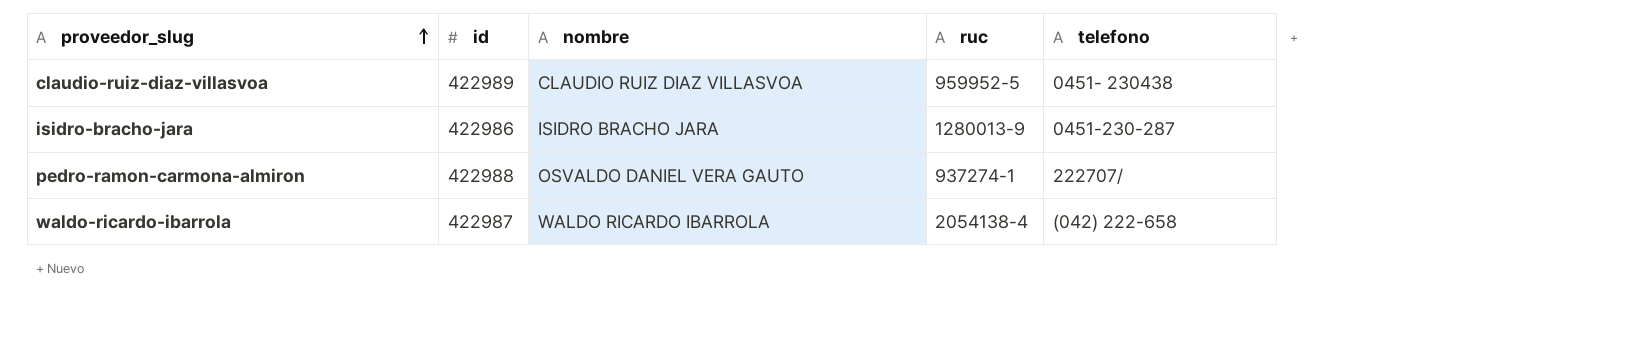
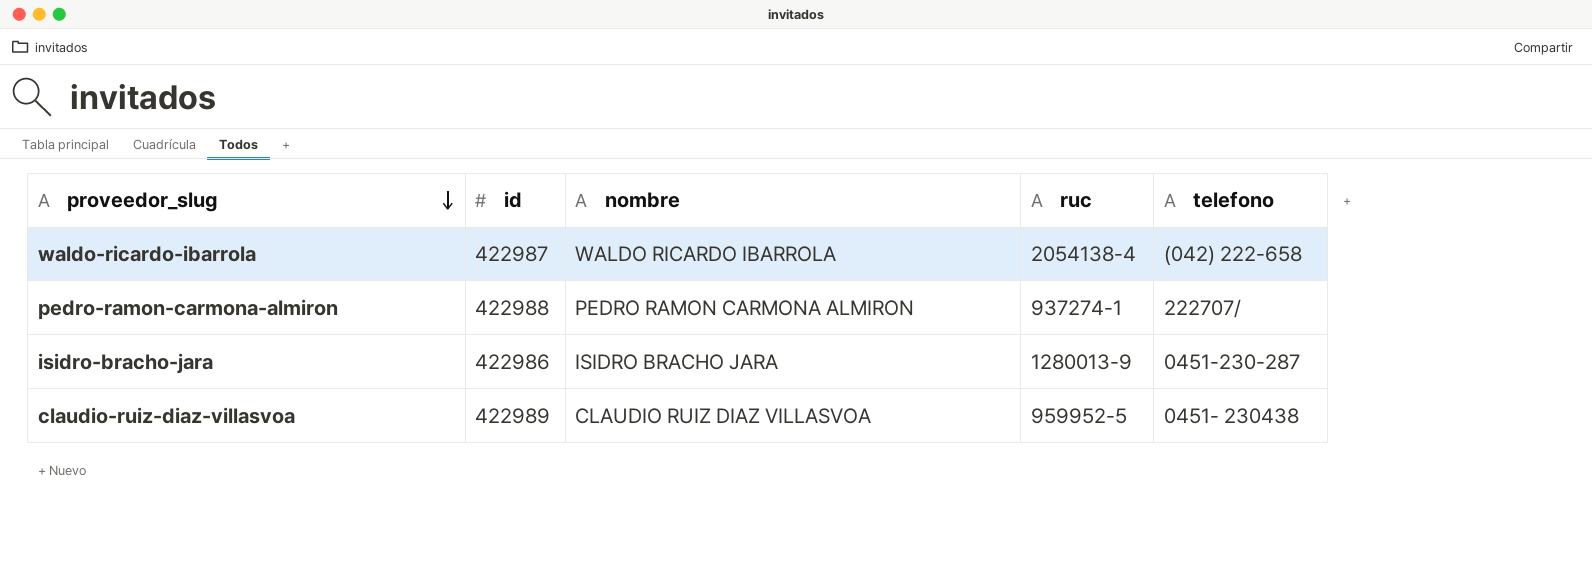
row order: proveedor_slug ascending -> proveedor_slug descending
pedro-ramon-carmona-almiron | nombre: OSVALDO DANIEL VERA GAUTO -> PEDRO RAMON CARMONA ALMIRON

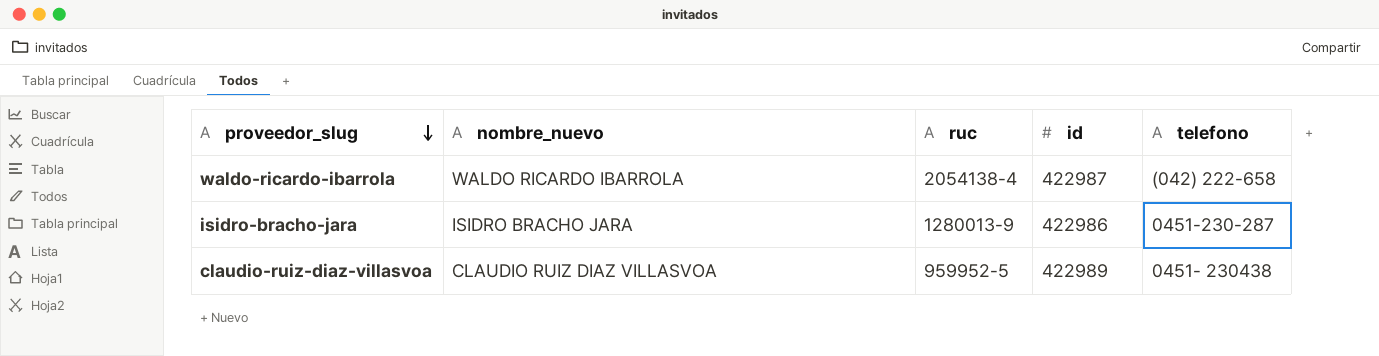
column name: nombre -> nombre_nuevo
column id | position: 2 -> 4
row pedro-ramon-carmona-almiron: 422988 | PEDRO RAMON CARMONA ALMIRON | 937274-1 | 222707/ -> none

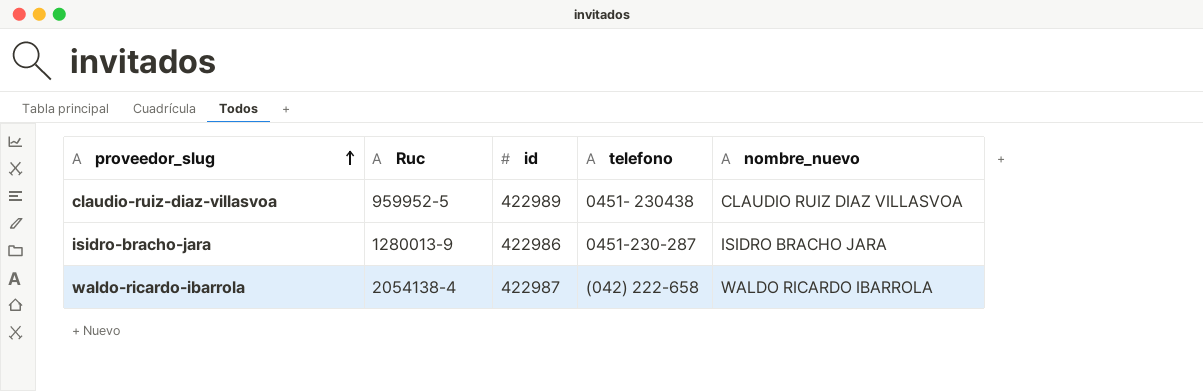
row order: proveedor_slug descending -> proveedor_slug ascending
column name: ruc -> Ruc
column nombre_nuevo | position: 2 -> 5

